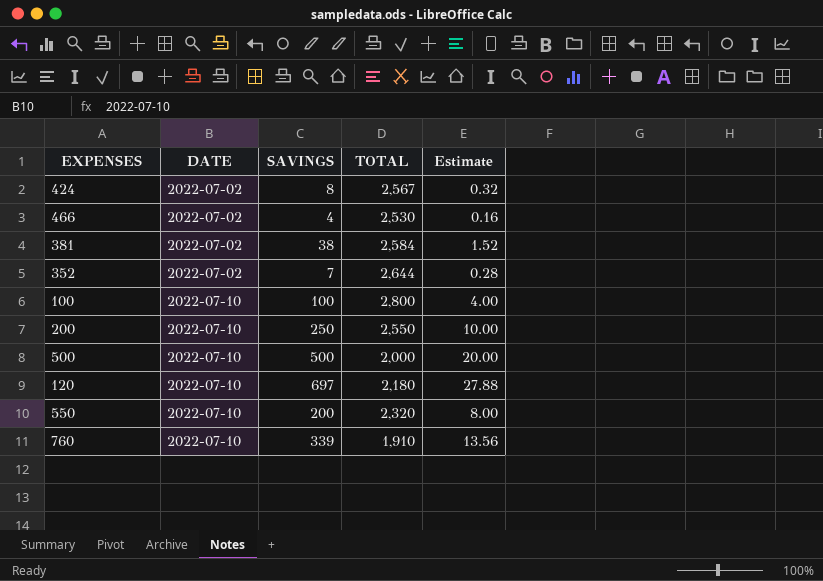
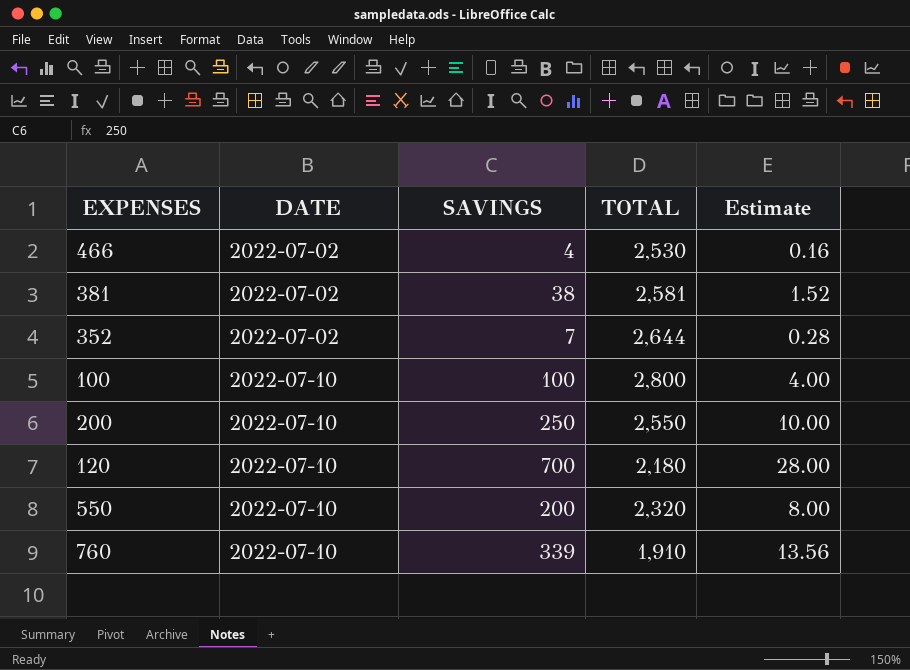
row 424: 2022-07-02 | 8 | 2,567 | 0.32 -> none
row 500: 2022-07-10 | 500 | 2,000 | 20.00 -> none
381 | TOTAL: 2,584 -> 2,581
120 | SAVINGS: 697 -> 700
120 | Estimate: 27.88 -> 28.00

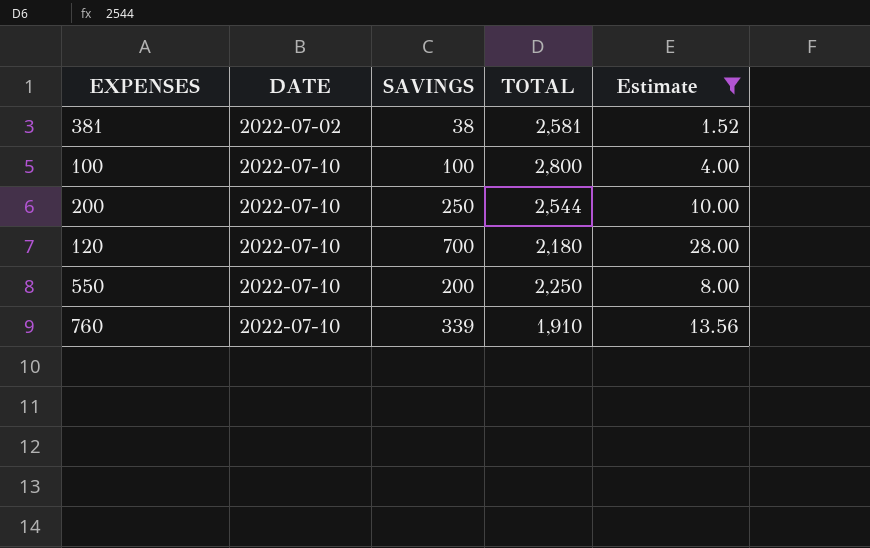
filter: none -> Estimate >= 1.52
200 | TOTAL: 2,550 -> 2,544
550 | TOTAL: 2,320 -> 2,250

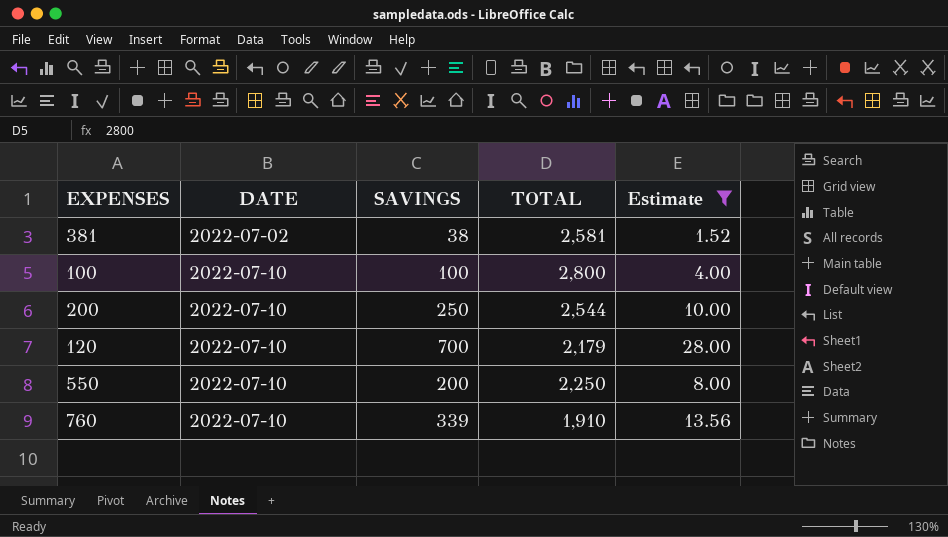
120 | TOTAL: 2,180 -> 2,179

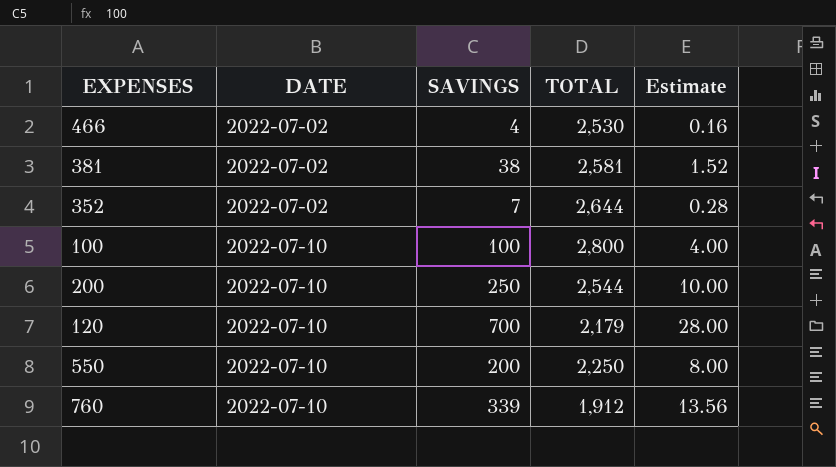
filter: Estimate >= 1.52 -> none
760 | TOTAL: 1,910 -> 1,912

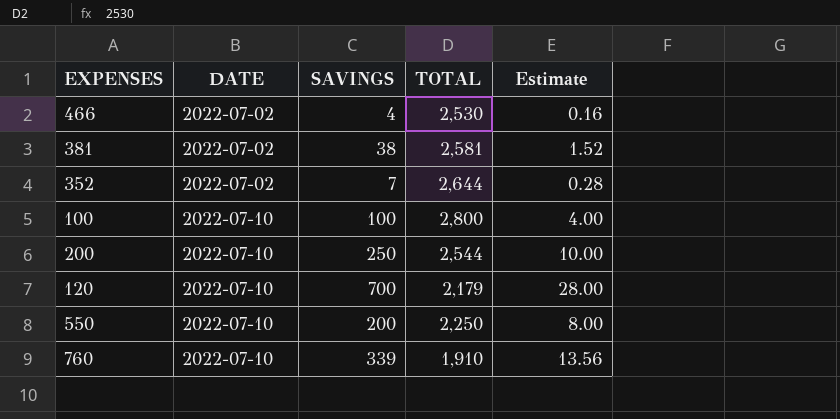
760 | TOTAL: 1,912 -> 1,910

